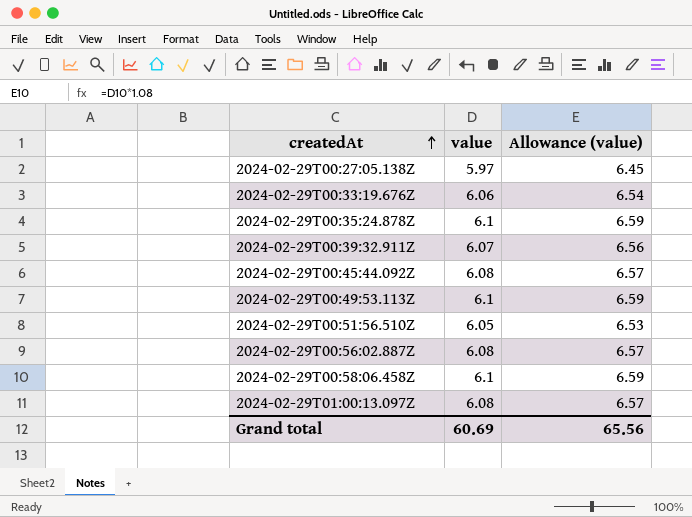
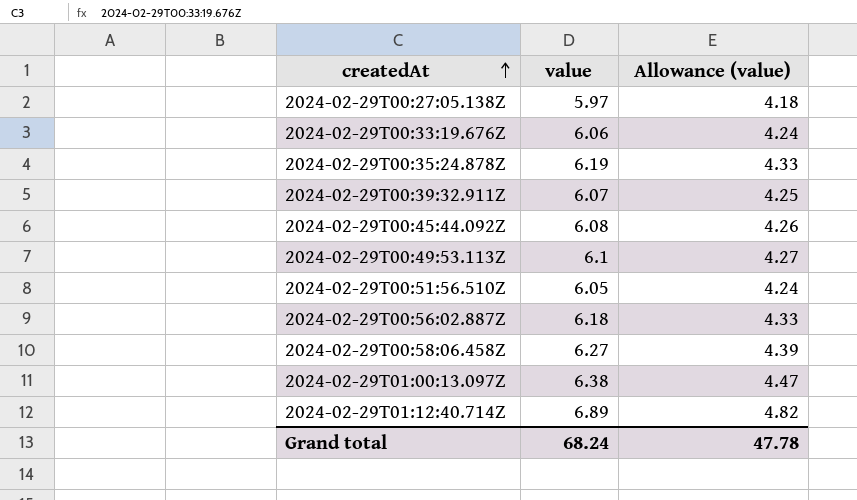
column Allowance (value) | formula: [value] * 1.08 -> [value] * 0.7
2024-02-29T00:35:24.878Z | value: 6.1 -> 6.19
2024-02-29T00:56:02.887Z | value: 6.08 -> 6.18
2024-02-29T00:58:06.458Z | value: 6.1 -> 6.27
2024-02-29T01:00:13.097Z | value: 6.08 -> 6.38
row 2024-02-29T01:12:40.714Z: none -> 6.89 | 4.82
Grand total | value: 60.69 -> 68.24
Grand total | Allowance (value): 65.56 -> 47.78

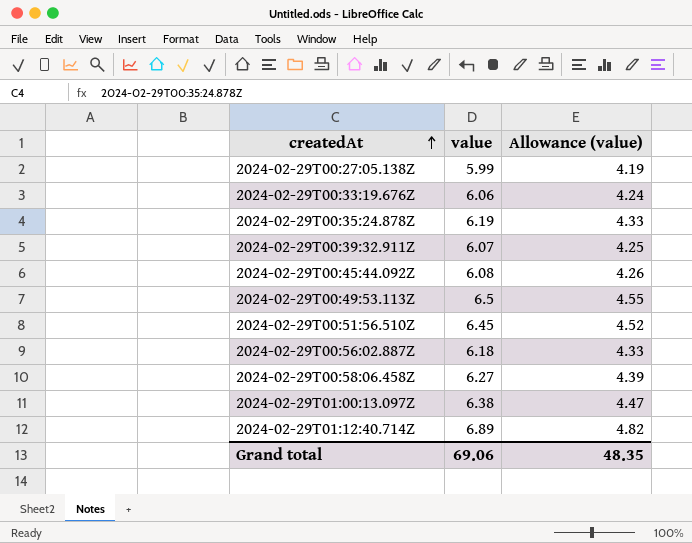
2024-02-29T00:27:05.138Z | value: 5.97 -> 5.99
2024-02-29T00:27:05.138Z | Allowance (value): 4.18 -> 4.19
2024-02-29T00:49:53.113Z | value: 6.1 -> 6.5
2024-02-29T00:49:53.113Z | Allowance (value): 4.27 -> 4.55
2024-02-29T00:51:56.510Z | value: 6.05 -> 6.45
2024-02-29T00:51:56.510Z | Allowance (value): 4.24 -> 4.52
Grand total | value: 68.24 -> 69.06
Grand total | Allowance (value): 47.78 -> 48.35

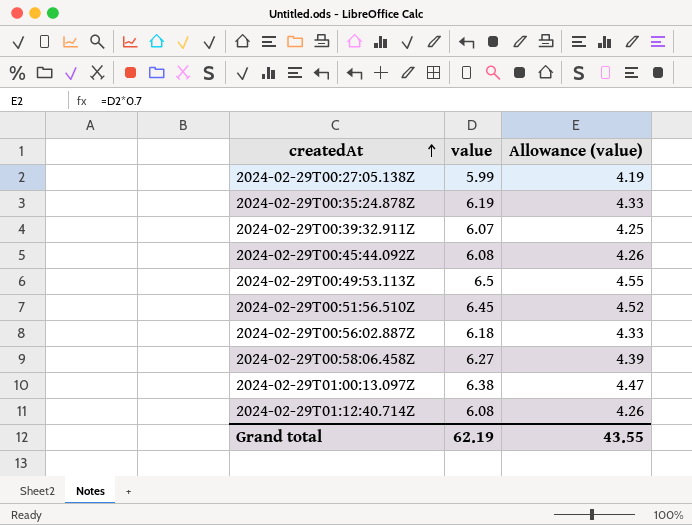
row 2024-02-29T00:33:19.676Z: 6.06 | 4.24 -> none
2024-02-29T01:12:40.714Z | value: 6.89 -> 6.08
2024-02-29T01:12:40.714Z | Allowance (value): 4.82 -> 4.26
Grand total | value: 69.06 -> 62.19
Grand total | Allowance (value): 48.35 -> 43.55

